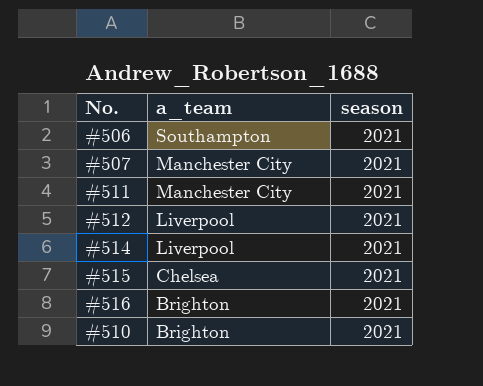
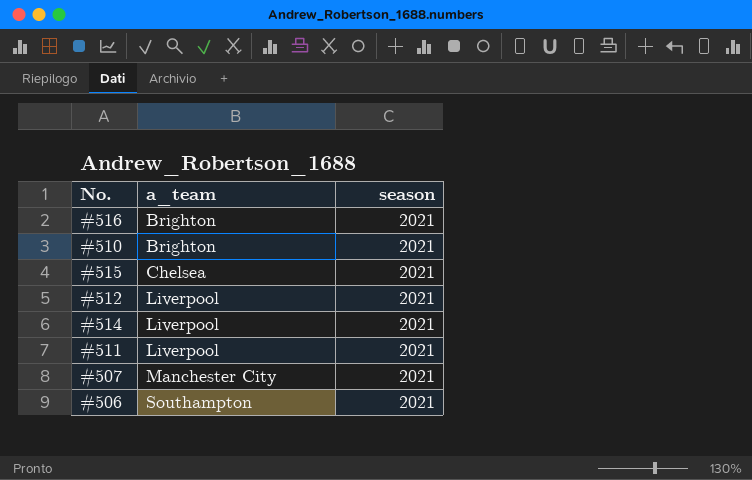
row order: a_team descending -> a_team ascending
#511 | a_team: Manchester City -> Liverpool

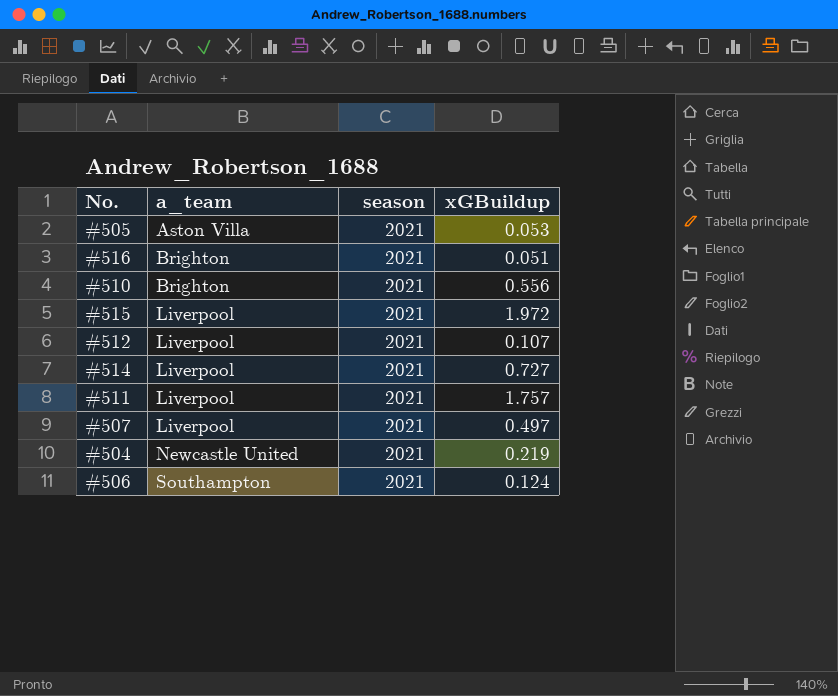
column xGBuildup | position: none -> 4
row #505: none -> Aston Villa | 2021 | 0.053
#515 | a_team: Chelsea -> Liverpool
#507 | a_team: Manchester City -> Liverpool
row #504: none -> Newcastle United | 2021 | 0.219

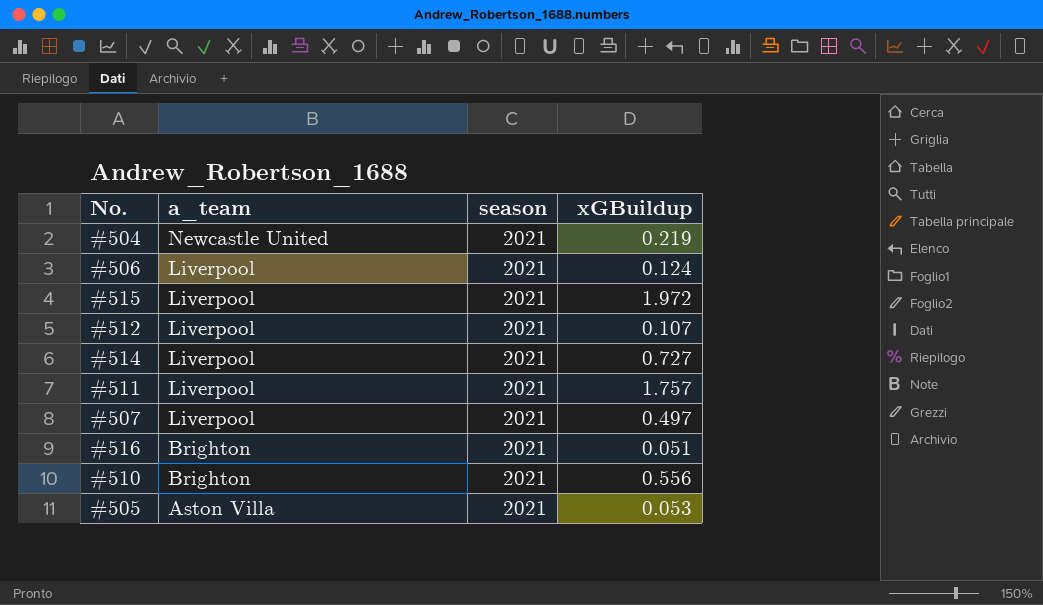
row order: a_team ascending -> a_team descending
#506 | a_team: Southampton -> Liverpool

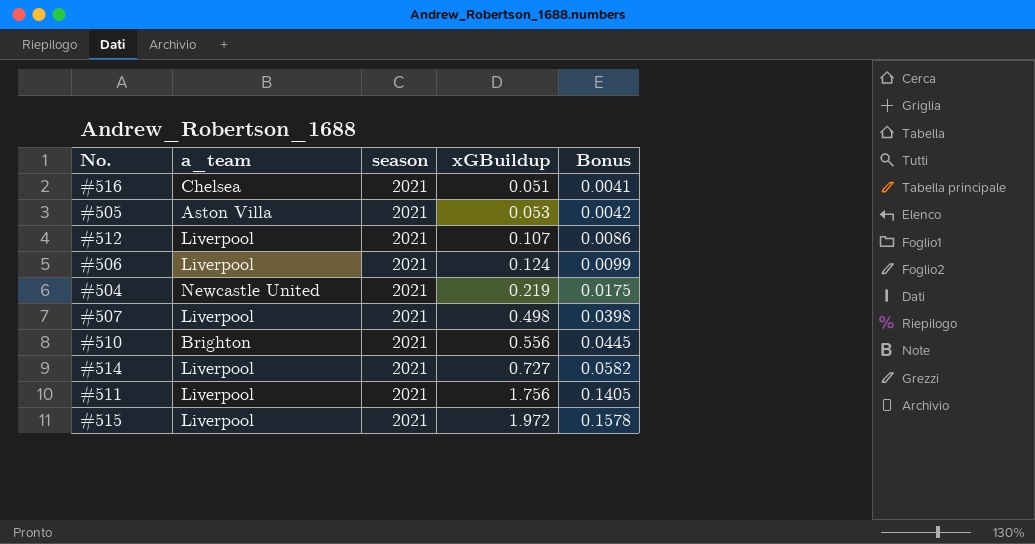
row order: a_team descending -> xGBuildup ascending
column Bonus | formula: none -> [xGBuildup] * 0.08
#516 | a_team: Brighton -> Chelsea
#507 | xGBuildup: 0.497 -> 0.498
#511 | xGBuildup: 1.757 -> 1.756

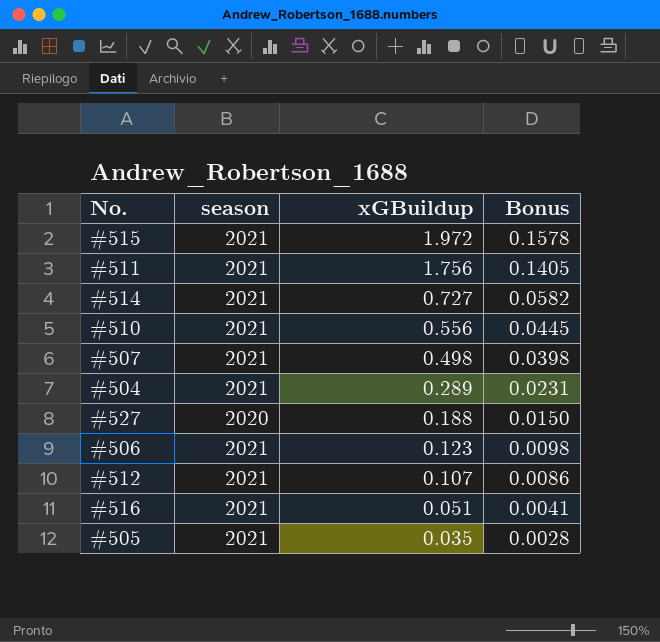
row order: xGBuildup ascending -> xGBuildup descending
column a_team | position: 2 -> none
#504 | xGBuildup: 0.219 -> 0.289
#504 | Bonus: 0.0175 -> 0.0231
row #527: none -> 2020 | 0.188 | 0.0150
#506 | xGBuildup: 0.124 -> 0.123
#506 | Bonus: 0.0099 -> 0.0098
#505 | xGBuildup: 0.053 -> 0.035
#505 | Bonus: 0.0042 -> 0.0028

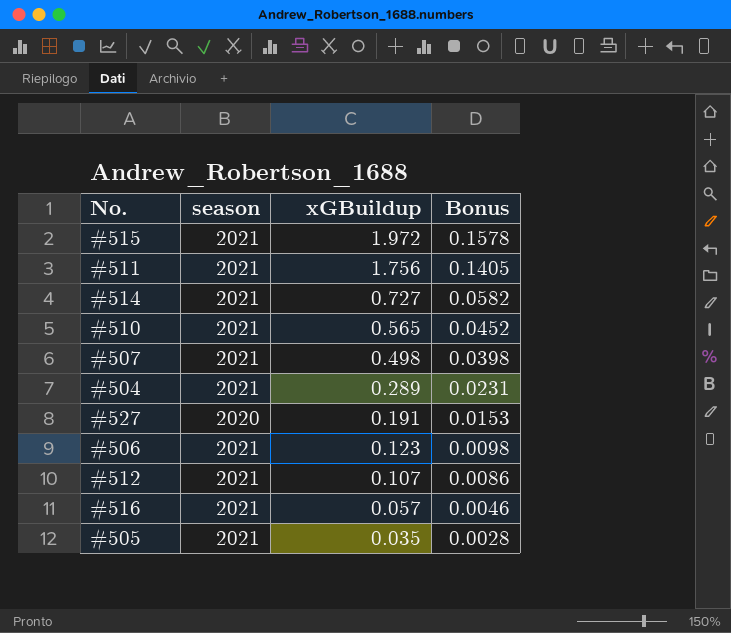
#510 | xGBuildup: 0.556 -> 0.565
#510 | Bonus: 0.0445 -> 0.0452
#527 | xGBuildup: 0.188 -> 0.191
#527 | Bonus: 0.0150 -> 0.0153
#516 | xGBuildup: 0.051 -> 0.057
#516 | Bonus: 0.0041 -> 0.0046

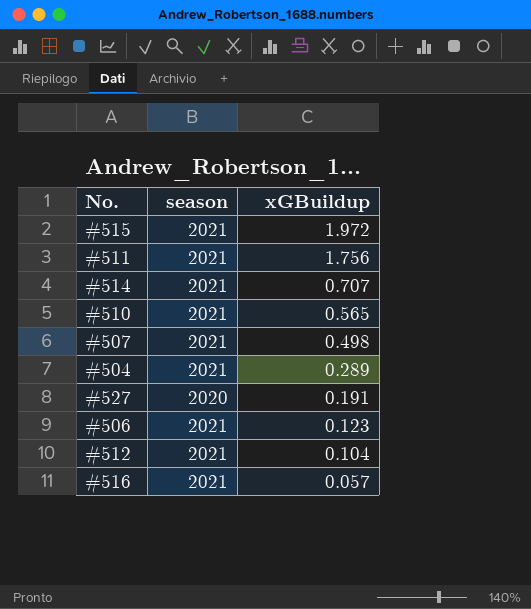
column Bonus | formula: [xGBuildup] * 0.08 -> none
row #505: 2021 | 0.035 | 0.0028 -> none
#514 | xGBuildup: 0.727 -> 0.707
#512 | xGBuildup: 0.107 -> 0.104

